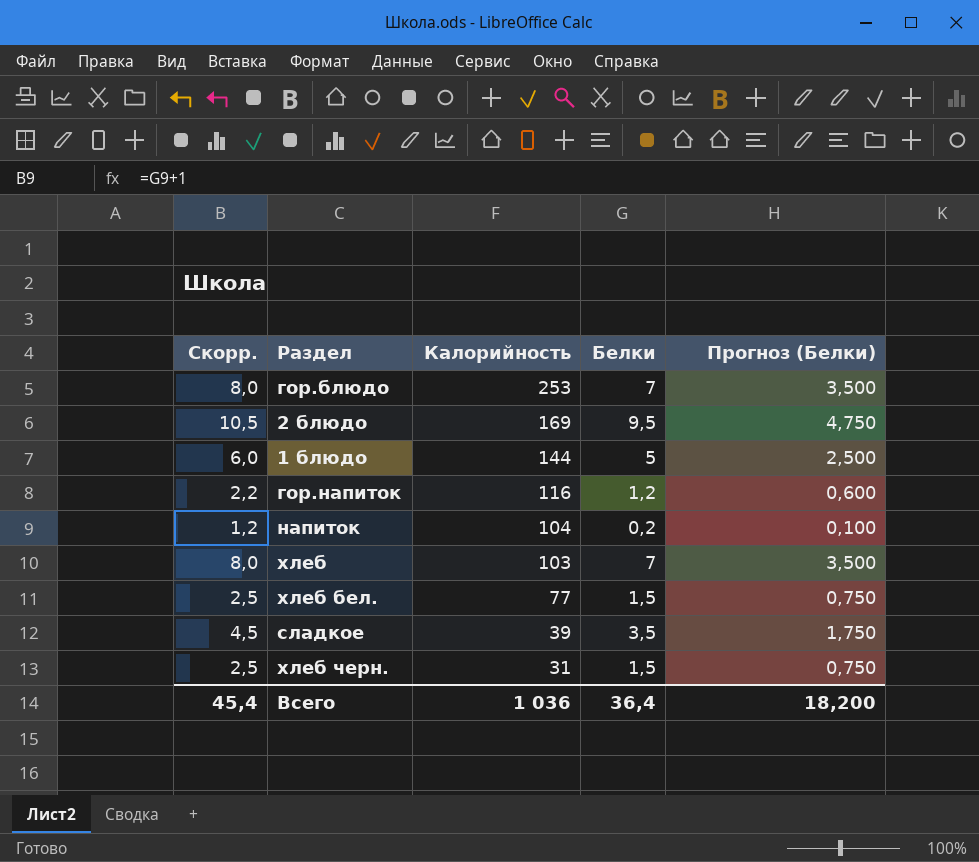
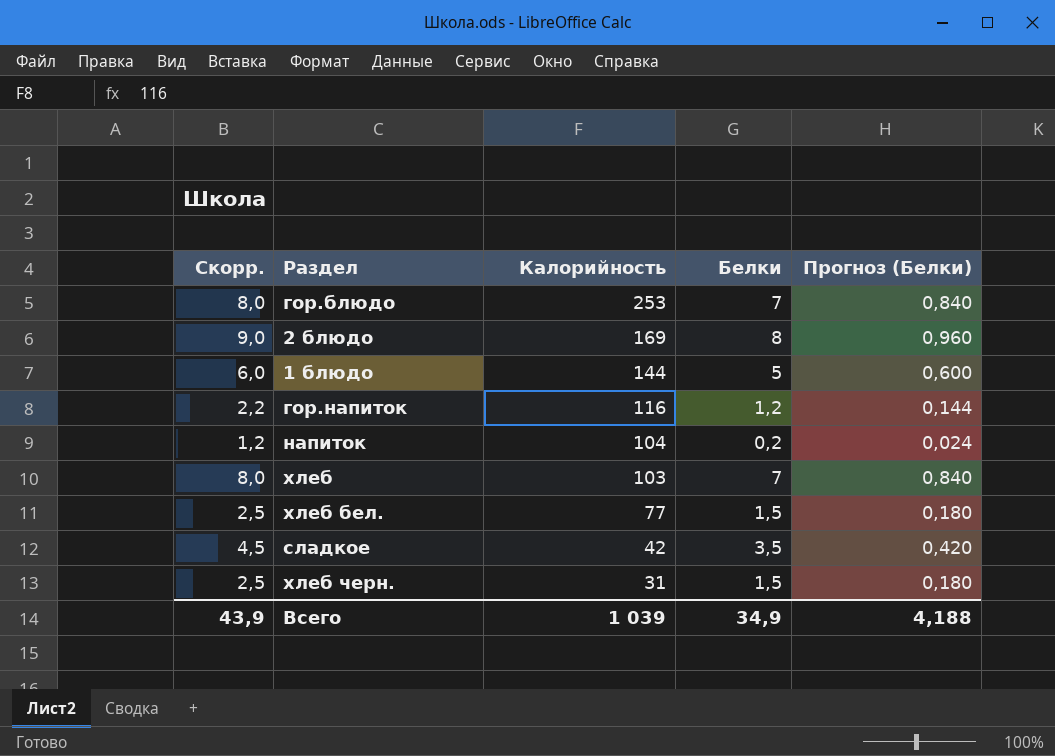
column Прогноз (Белки) | formula: [Белки] * 0,5 -> [Белки] * 0,12
2 блюдо | Скорр.: 10,5 -> 9,0
2 блюдо | Белки: 9,5 -> 8
сладкое | Калорийность: 39 -> 42
Всего | Скорр.: 45,4 -> 43,9
Всего | Калорийность: 1 036 -> 1 039
Всего | Белки: 36,4 -> 34,9
Всего | Прогноз (Белки): 18,200 -> 4,188

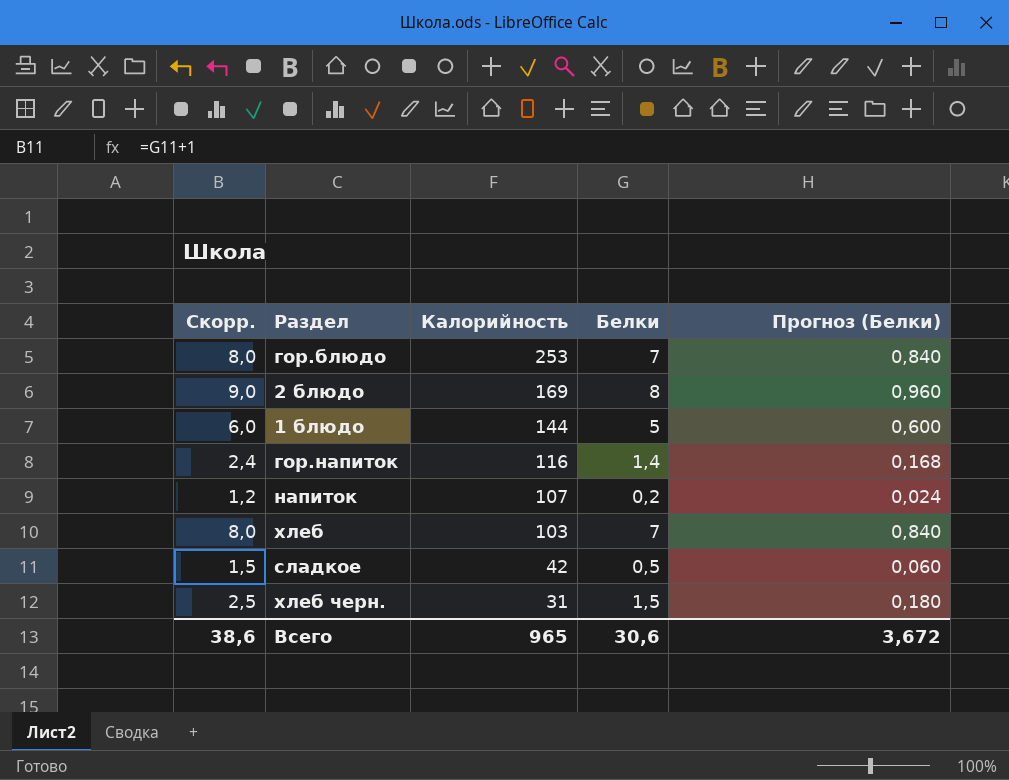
row хлеб бел.: 2,5 | 77 | 1,5 | 0,180 -> none
гор.напиток | Скорр.: 2,2 -> 2,4
гор.напиток | Белки: 1,2 -> 1,4
гор.напиток | Прогноз (Белки): 0,144 -> 0,168
напиток | Калорийность: 104 -> 107
сладкое | Скорр.: 4,5 -> 1,5
сладкое | Белки: 3,5 -> 0,5
сладкое | Прогноз (Белки): 0,420 -> 0,060
Всего | Скорр.: 43,9 -> 38,6
Всего | Калорийность: 1 039 -> 965
Всего | Белки: 34,9 -> 30,6
Всего | Прогноз (Белки): 4,188 -> 3,672

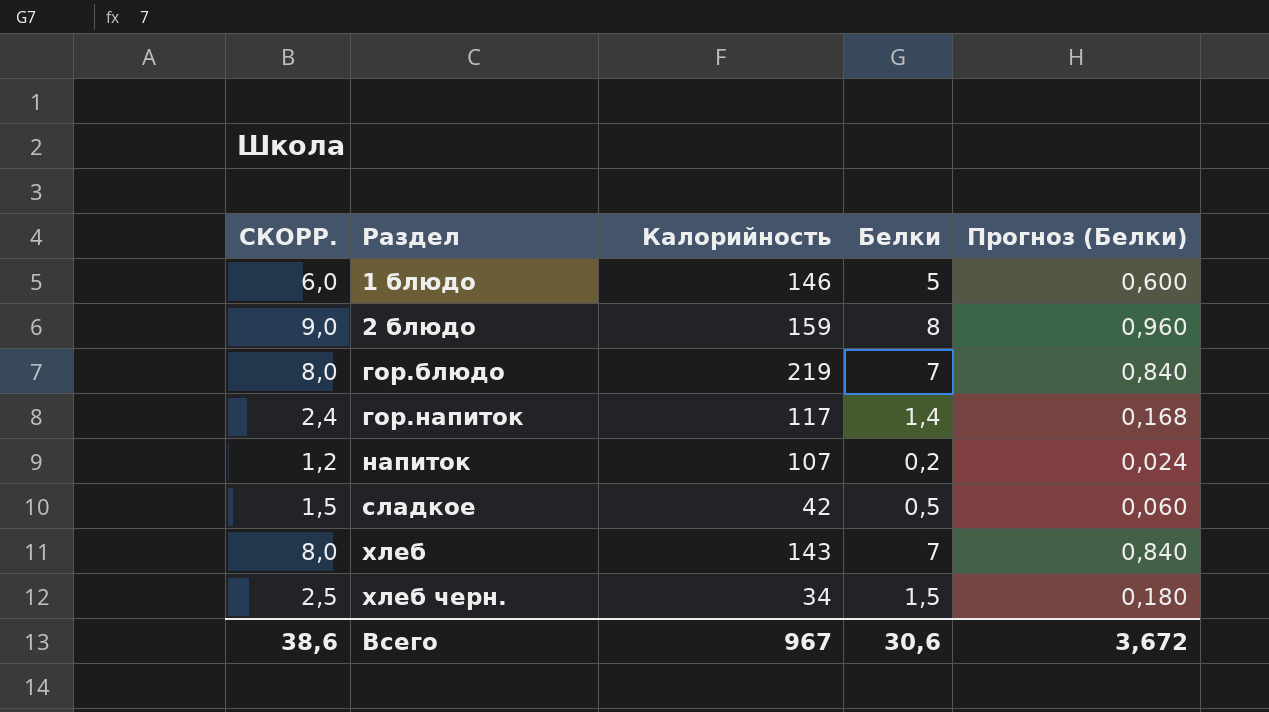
row order: Калорийность descending -> Раздел ascending
column name: Скорр. -> СКОРР.
1 блюдо | Калорийность: 144 -> 146
2 блюдо | Калорийность: 169 -> 159
гор.блюдо | Калорийность: 253 -> 219
гор.напиток | Калорийность: 116 -> 117
хлеб | Калорийность: 103 -> 143
хлеб черн. | Калорийность: 31 -> 34
Всего | Калорийность: 965 -> 967

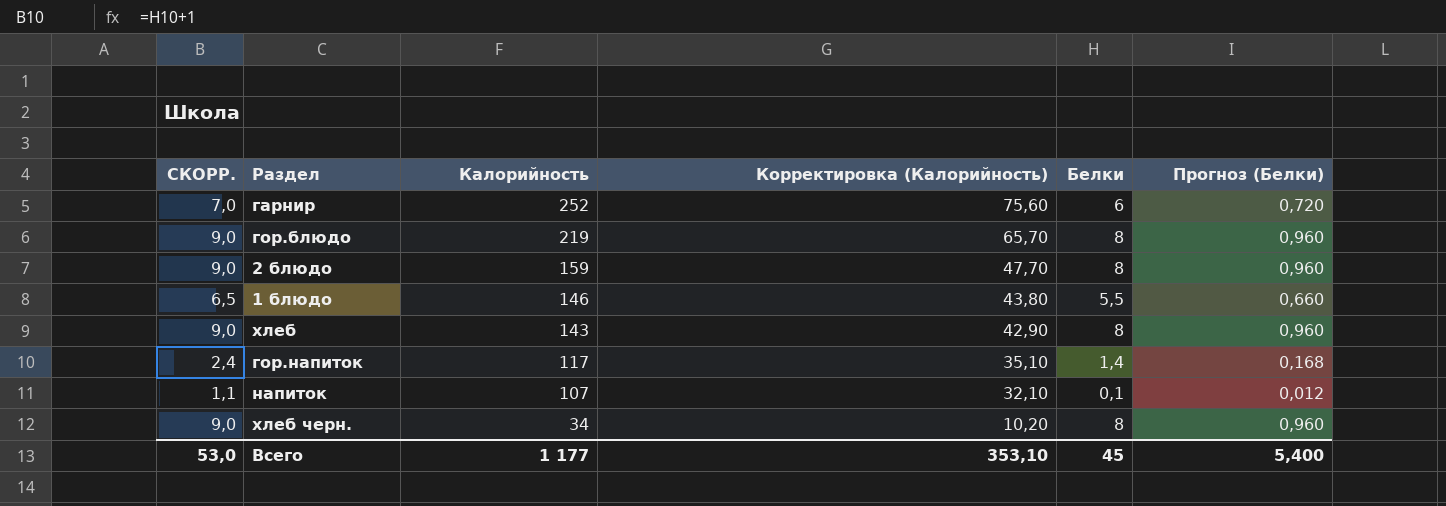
row order: Раздел ascending -> Калорийность descending
column Корректировка (Калорийность) | formula: none -> [Калорийность] * 0,3
row сладкое: 1,5 | 42 | 0,5 | 0,060 -> none
row гарнир: none -> 7,0 | 252 | 75,60 | 6 | 0,720
гор.блюдо | СКОРР.: 8,0 -> 9,0
гор.блюдо | Белки: 7 -> 8
гор.блюдо | Прогноз (Белки): 0,840 -> 0,960
1 блюдо | СКОРР.: 6,0 -> 6,5
1 блюдо | Белки: 5 -> 5,5
1 блюдо | Прогноз (Белки): 0,600 -> 0,660
хлеб | СКОРР.: 8,0 -> 9,0
хлеб | Белки: 7 -> 8
хлеб | Прогноз (Белки): 0,840 -> 0,960
напиток | СКОРР.: 1,2 -> 1,1
напиток | Белки: 0,2 -> 0,1
напиток | Прогноз (Белки): 0,024 -> 0,012
хлеб черн. | СКОРР.: 2,5 -> 9,0
хлеб черн. | Белки: 1,5 -> 8
хлеб черн. | Прогноз (Белки): 0,180 -> 0,960
Всего | СКОРР.: 38,6 -> 53,0
Всего | Калорийность: 967 -> 1 177
Всего | Белки: 30,6 -> 45
Всего | Прогноз (Белки): 3,672 -> 5,400

